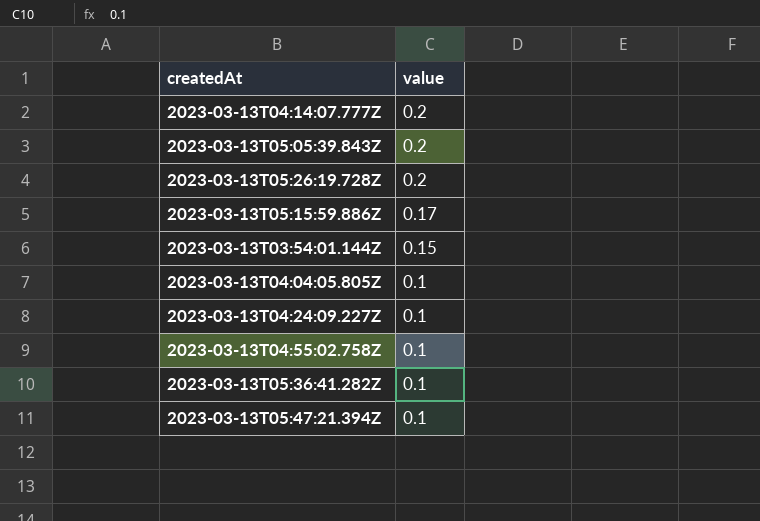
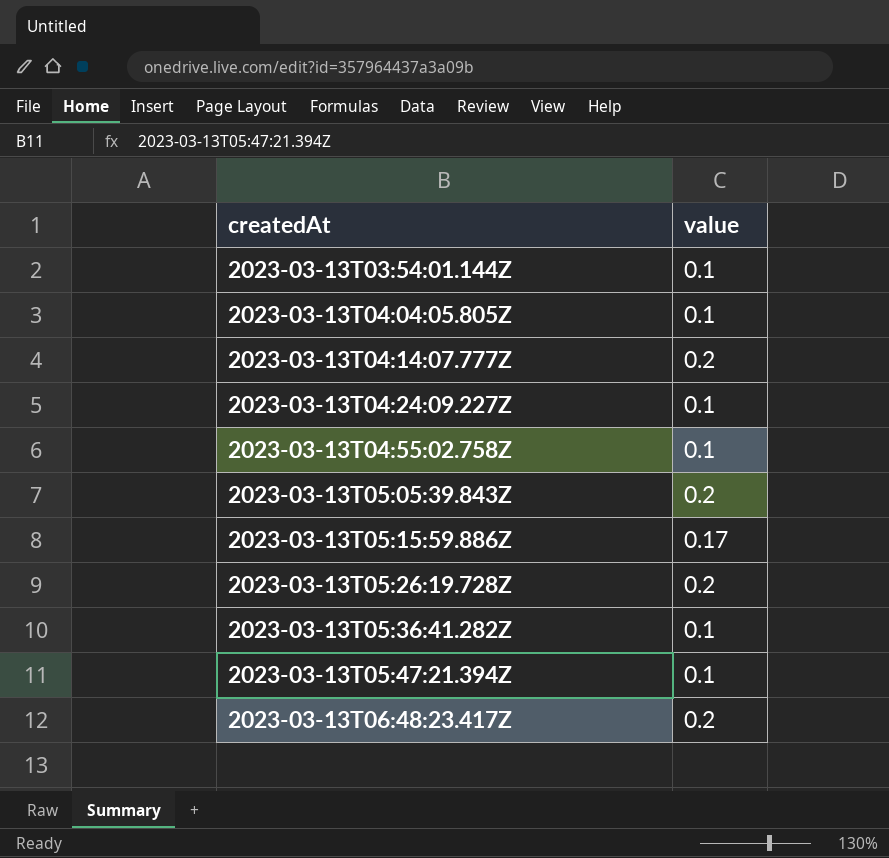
row order: value descending -> createdAt ascending
2023-03-13T03:54:01.144Z | value: 0.15 -> 0.1
row 2023-03-13T06:48:23.417Z: none -> 0.2

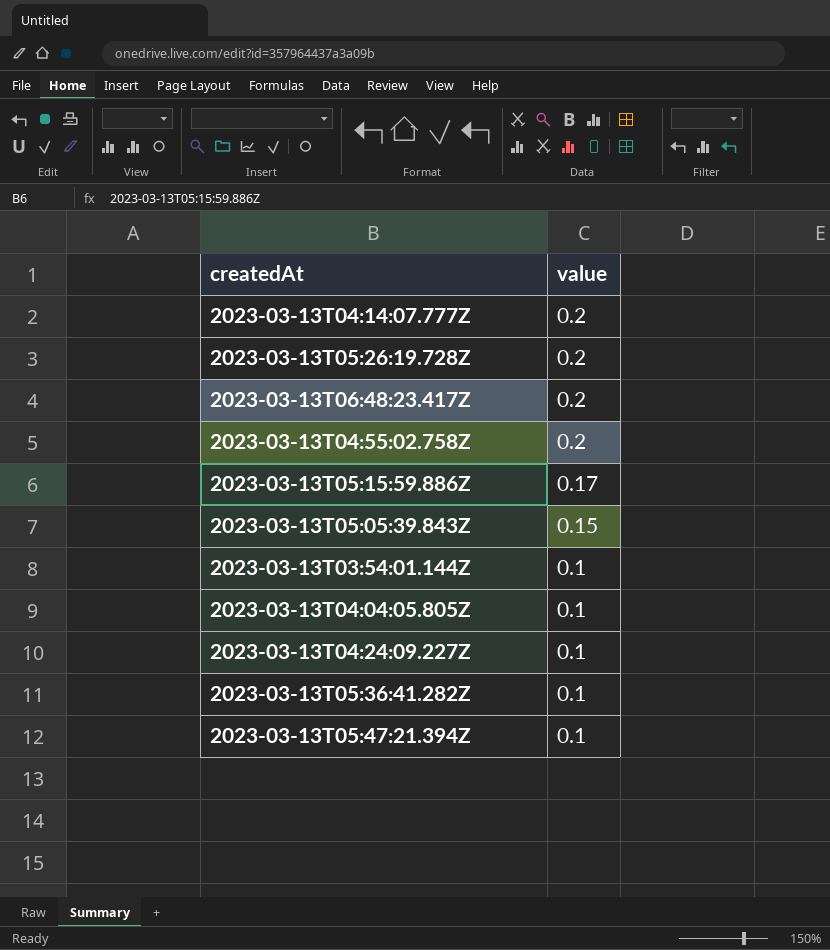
row order: createdAt ascending -> value descending
2023-03-13T04:55:02.758Z | value: 0.1 -> 0.2
2023-03-13T05:05:39.843Z | value: 0.2 -> 0.15

